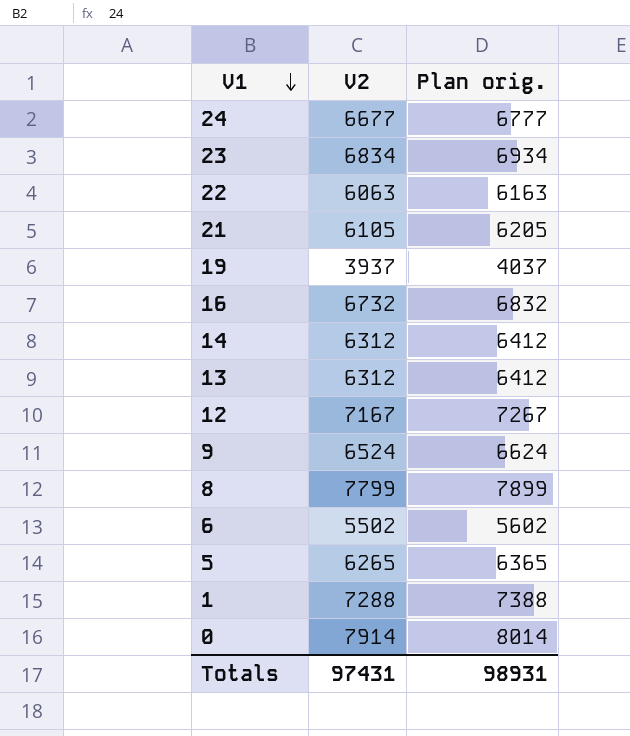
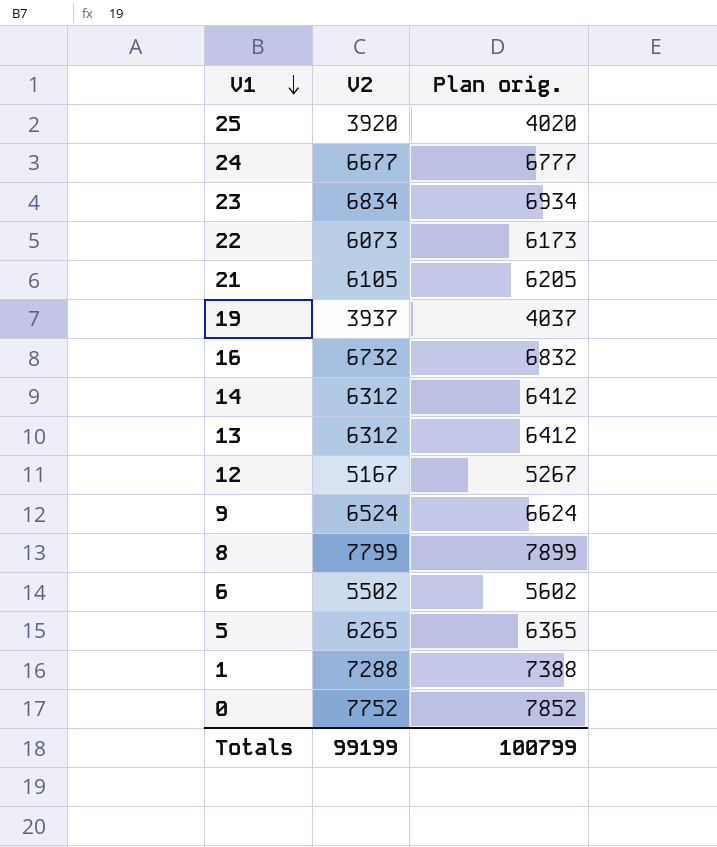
row 25: none -> 3920 | 4020
22 | V2: 6063 -> 6073
22 | Plan orig.: 6163 -> 6173
12 | V2: 7167 -> 5167
12 | Plan orig.: 7267 -> 5267
0 | V2: 7914 -> 7752
0 | Plan orig.: 8014 -> 7852
Totals | V2: 97431 -> 99199
Totals | Plan orig.: 98931 -> 100799

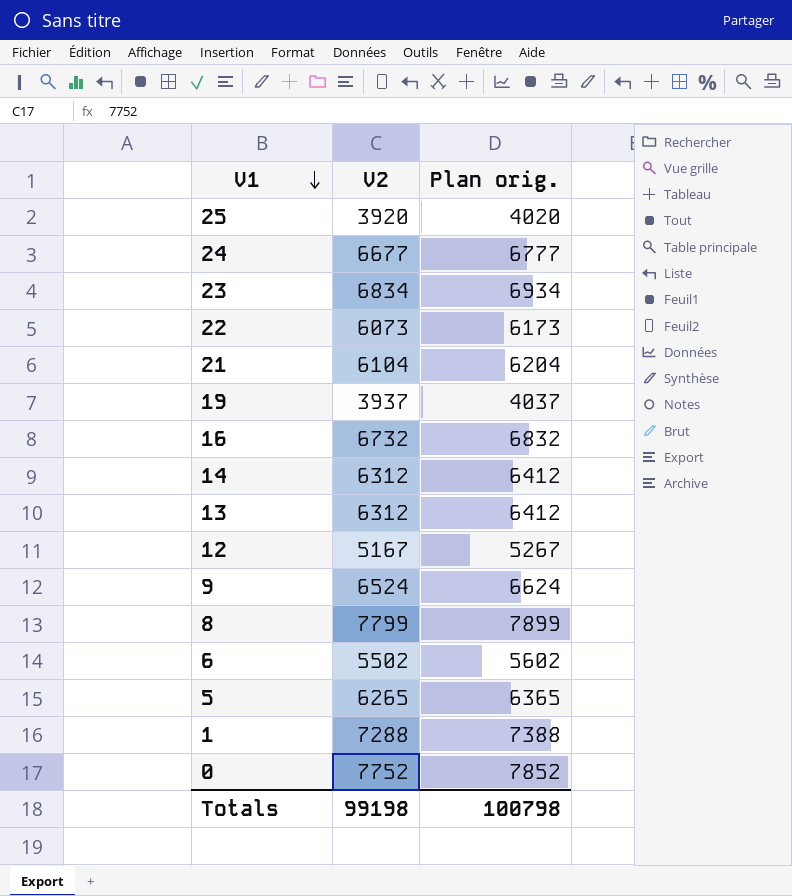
21 | V2: 6105 -> 6104
21 | Plan orig.: 6205 -> 6204
Totals | V2: 99199 -> 99198
Totals | Plan orig.: 100799 -> 100798

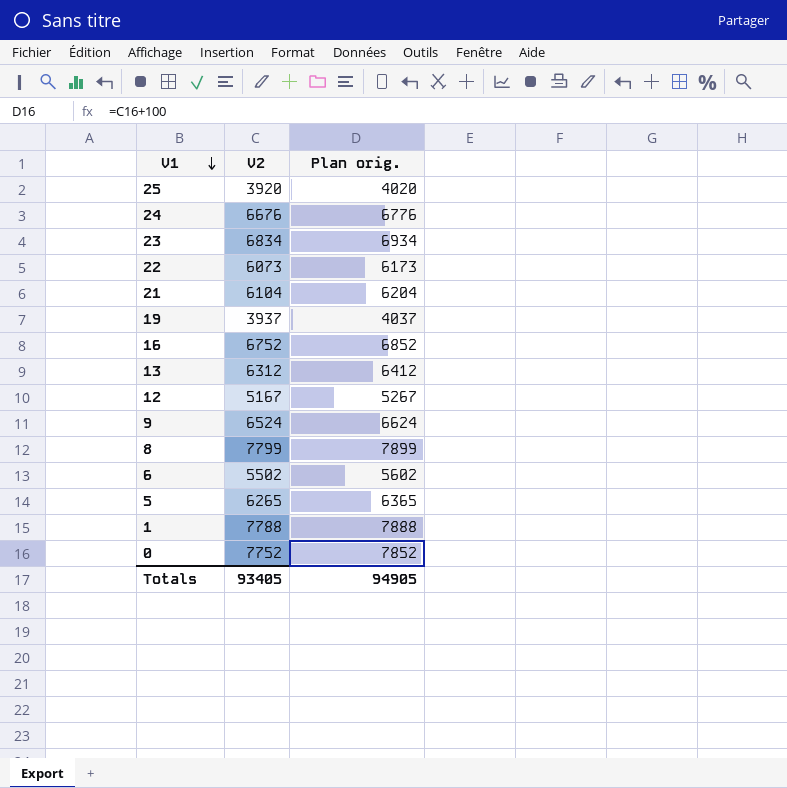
row 14: 6312 | 6412 -> none
24 | V2: 6677 -> 6676
24 | Plan orig.: 6777 -> 6776
16 | V2: 6732 -> 6752
16 | Plan orig.: 6832 -> 6852
1 | V2: 7288 -> 7788
1 | Plan orig.: 7388 -> 7888
Totals | V2: 99198 -> 93405
Totals | Plan orig.: 100798 -> 94905

